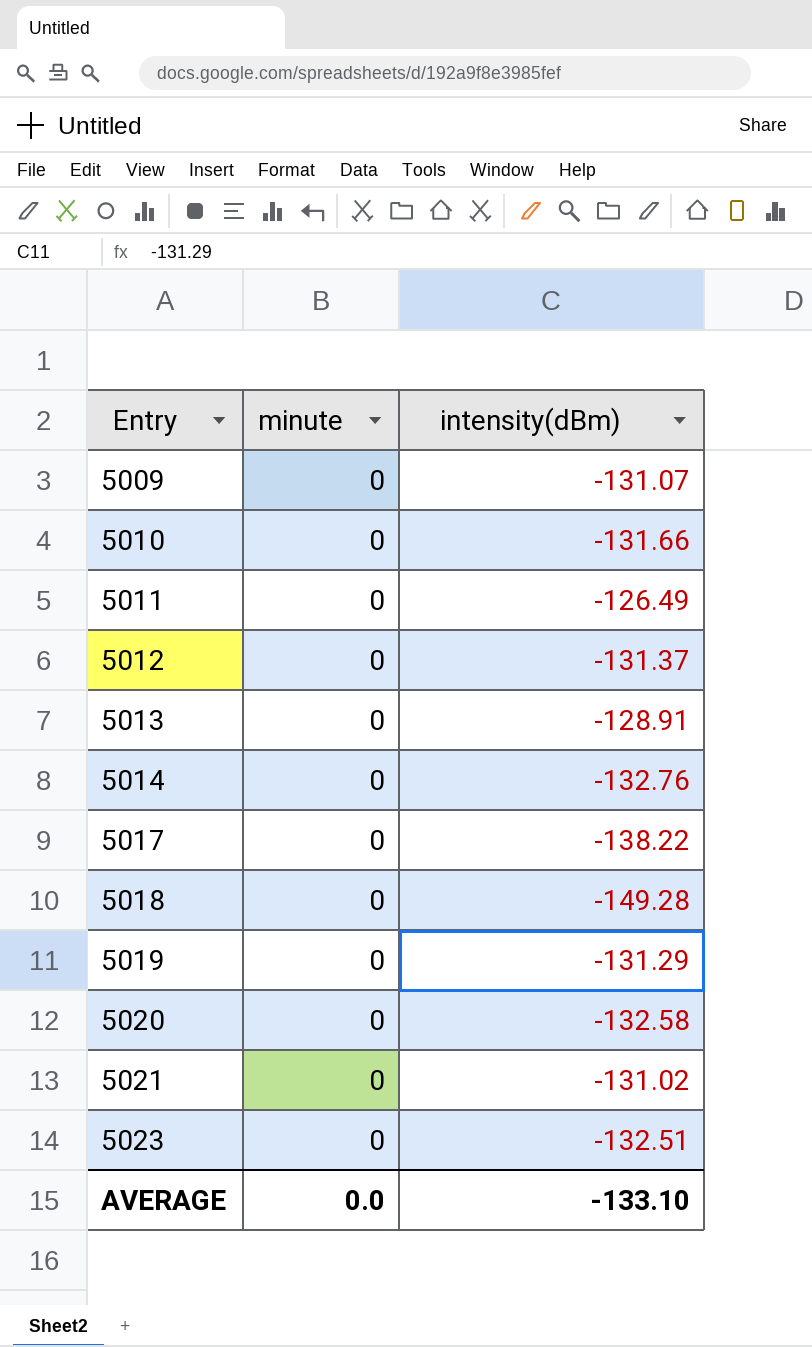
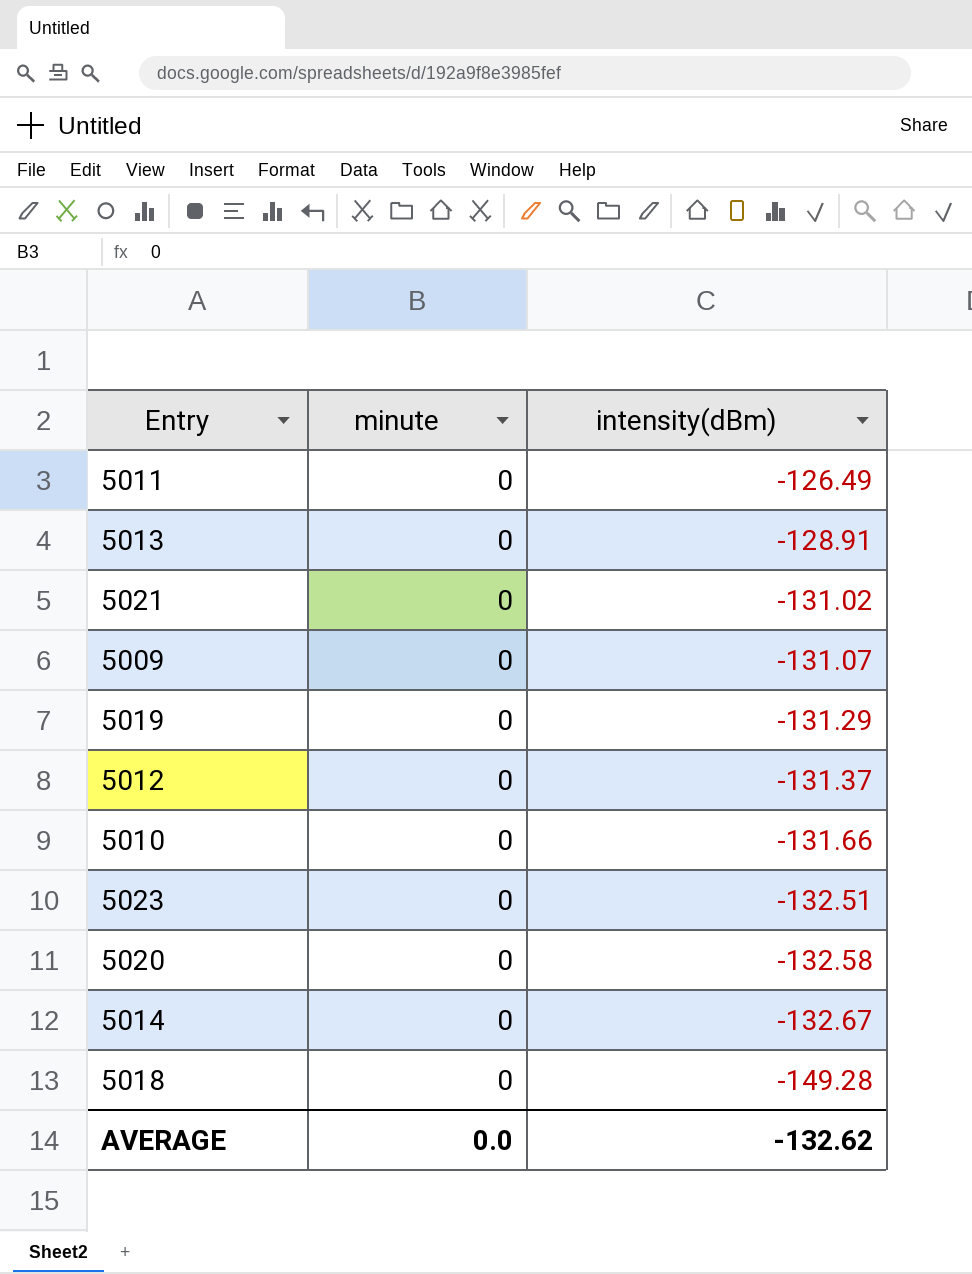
row order: Entry ascending -> intensity(dBm) descending
row 5017: 0 | -138.22 -> none
5014 | intensity(dBm): -132.76 -> -132.67
AVERAGE | intensity(dBm): -133.10 -> -132.62

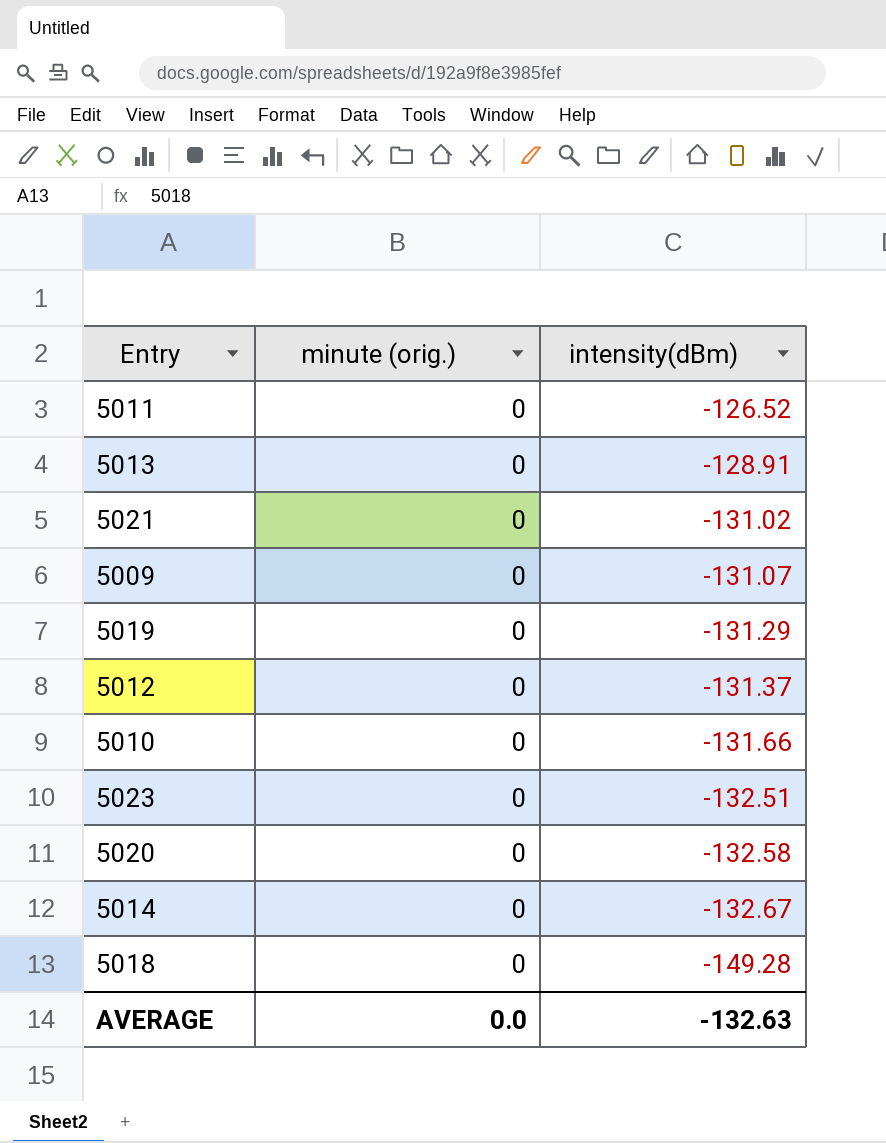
column name: minute -> minute (orig.)
5011 | intensity(dBm): -126.49 -> -126.52
AVERAGE | intensity(dBm): -132.62 -> -132.63

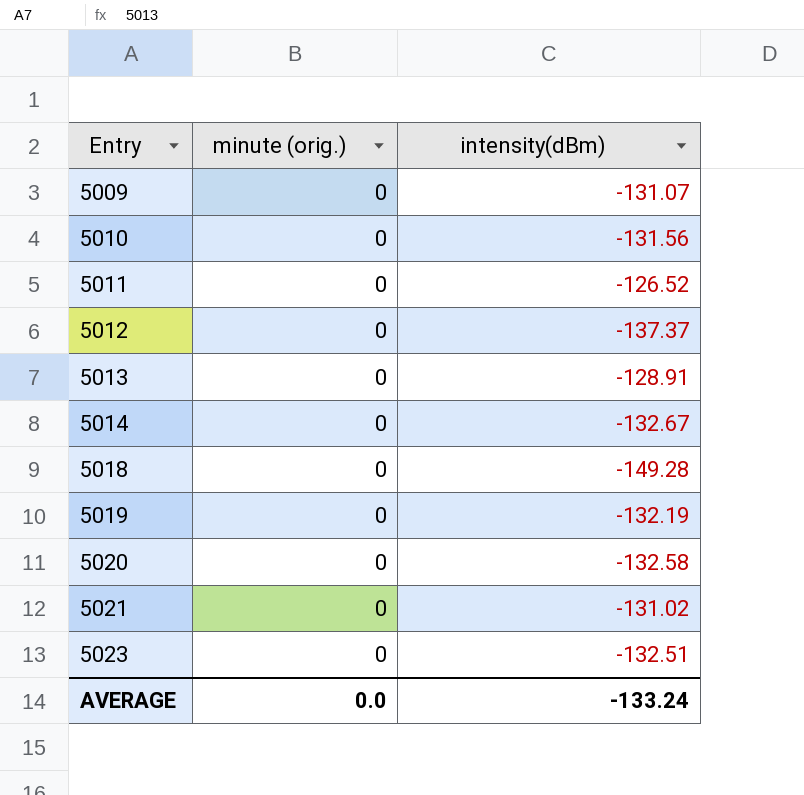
row order: intensity(dBm) descending -> Entry ascending
5010 | intensity(dBm): -131.66 -> -131.56
5012 | intensity(dBm): -131.37 -> -137.37
5019 | intensity(dBm): -131.29 -> -132.19
AVERAGE | intensity(dBm): -132.63 -> -133.24

